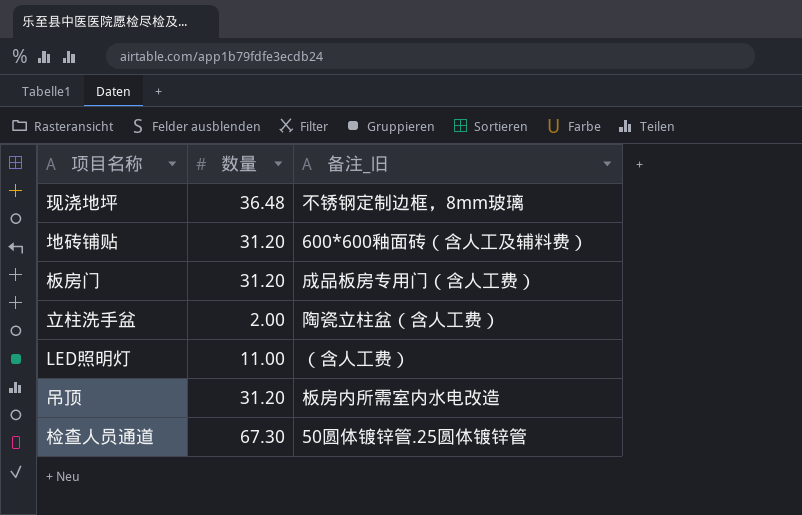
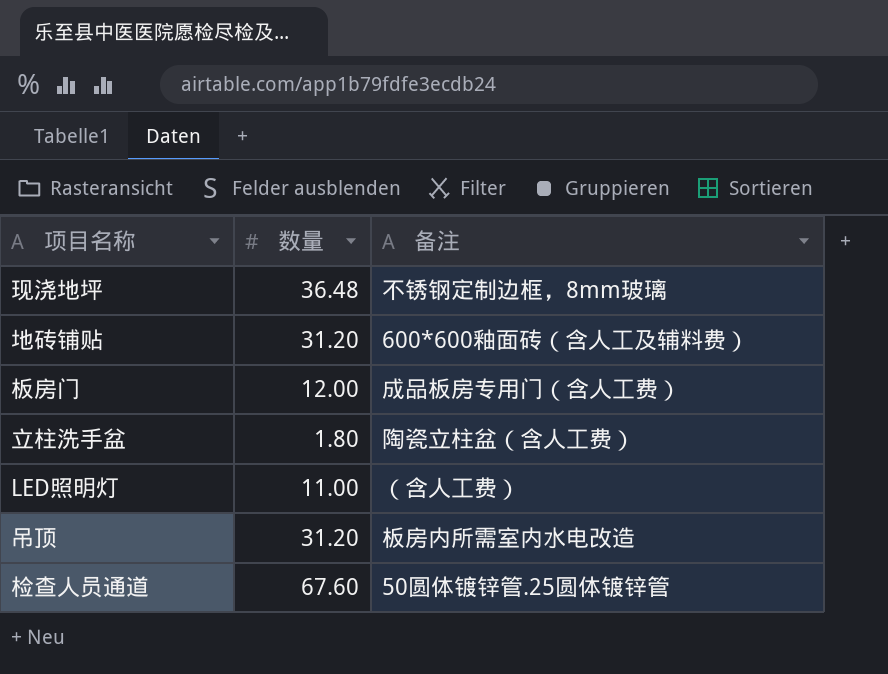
column name: 备注_旧 -> 备注
板房门 | 数量: 31.20 -> 12.00
立柱洗手盆 | 数量: 2.00 -> 1.80
检查人员通道 | 数量: 67.30 -> 67.60

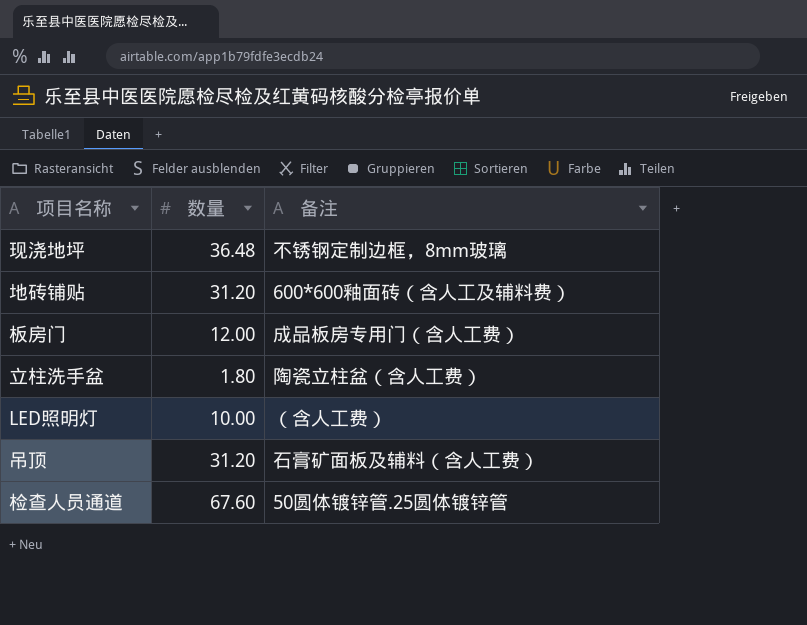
LED照明灯 | 数量: 11.00 -> 10.00
吊顶 | 备注: 板房内所需室内水电改造 -> 石膏矿面板及辅料（含人工费）

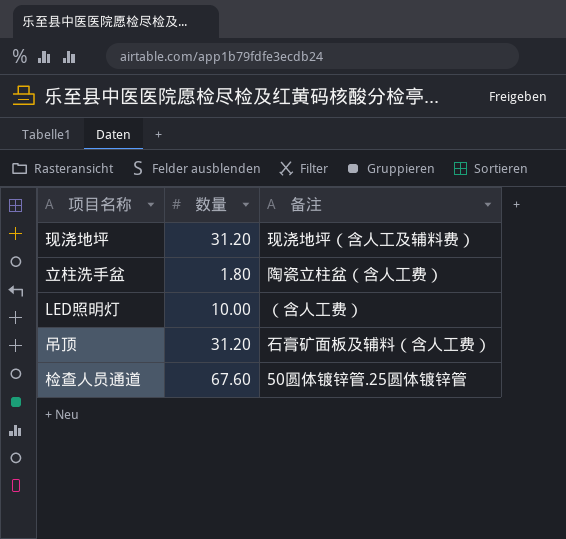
row 地砖铺贴: 31.20 | 600*600釉面砖（含人工及辅料费） -> none
row 板房门: 12.00 | 成品板房专用门（含人工费） -> none
现浇地坪 | 数量: 36.48 -> 31.20
现浇地坪 | 备注: 不锈钢定制边框，8mm玻璃 -> 现浇地坪（含人工及辅料费）

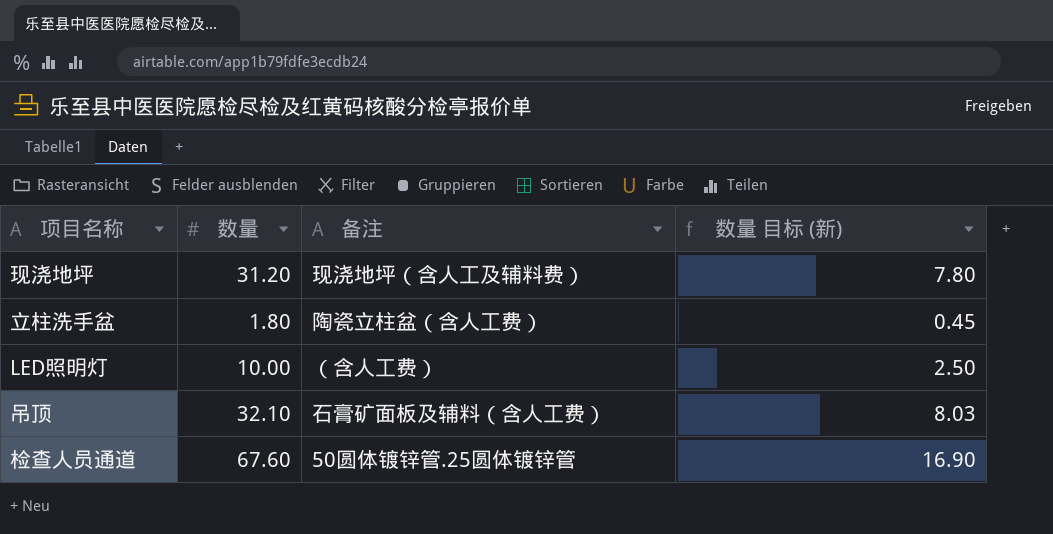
column 数量 目标 (新) | formula: none -> [数量] * 0.25
吊顶 | 数量: 31.20 -> 32.10

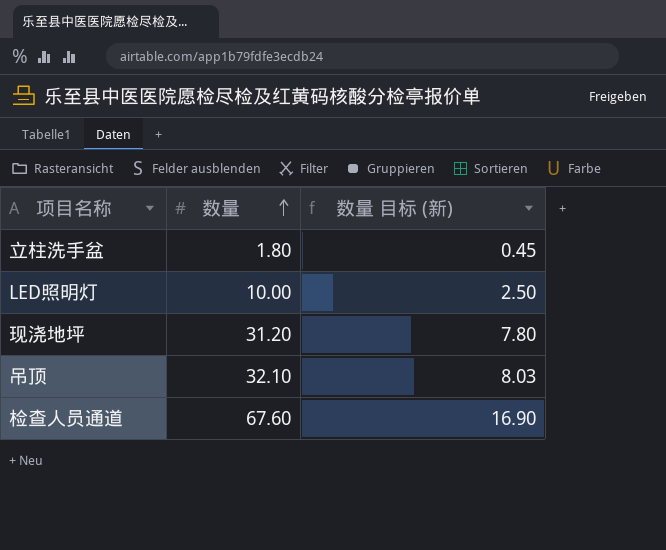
row order: none -> 数量 ascending
column 备注 | position: 3 -> none

